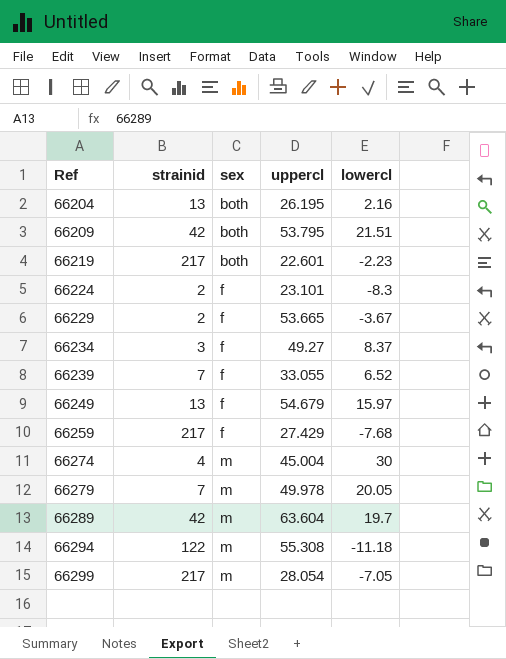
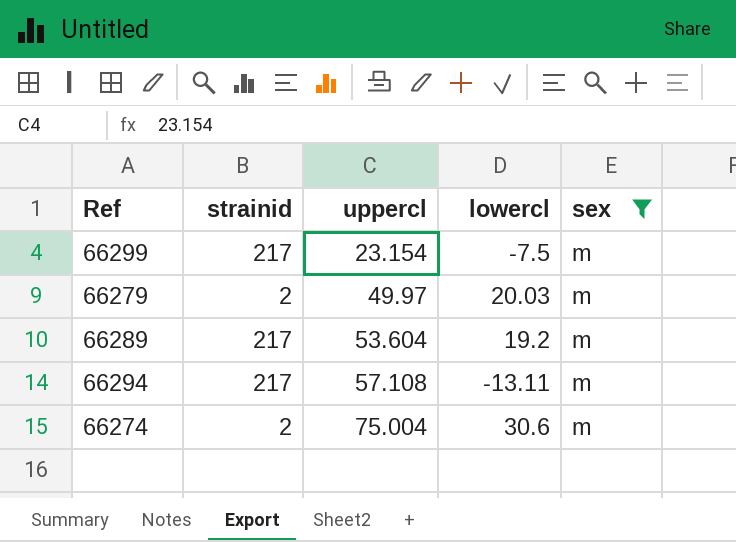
filter: none -> sex = m
row order: Ref ascending -> uppercl ascending
column sex | position: 3 -> 5
66299 | uppercl: 28.054 -> 23.154
66299 | lowercl: -7.05 -> -7.5
66279 | strainid: 7 -> 2
66279 | uppercl: 49.978 -> 49.97
66279 | lowercl: 20.05 -> 20.03
66289 | strainid: 42 -> 217
66289 | uppercl: 63.604 -> 53.604
66289 | lowercl: 19.7 -> 19.2
66294 | strainid: 122 -> 217
66294 | uppercl: 55.308 -> 57.108
66294 | lowercl: -11.18 -> -13.11
66274 | strainid: 4 -> 2
66274 | uppercl: 45.004 -> 75.004
66274 | lowercl: 30 -> 30.6

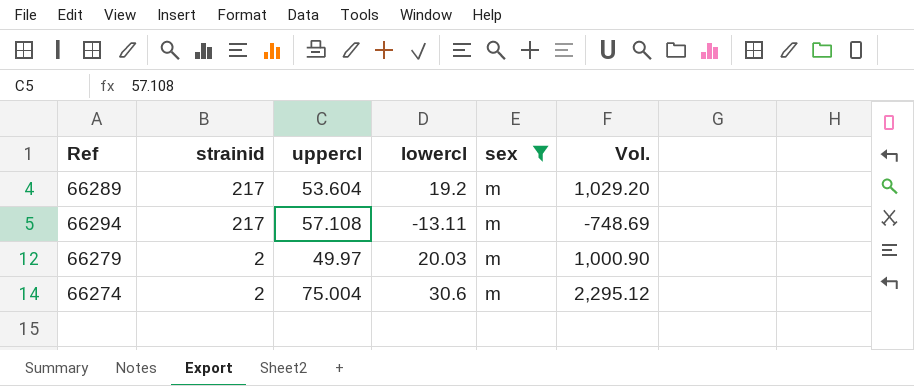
row order: uppercl ascending -> strainid descending
column Vol. | formula: none -> [uppercl] * [lowercl]
row 66299: 217 | 23.154 | -7.5 | m -> none

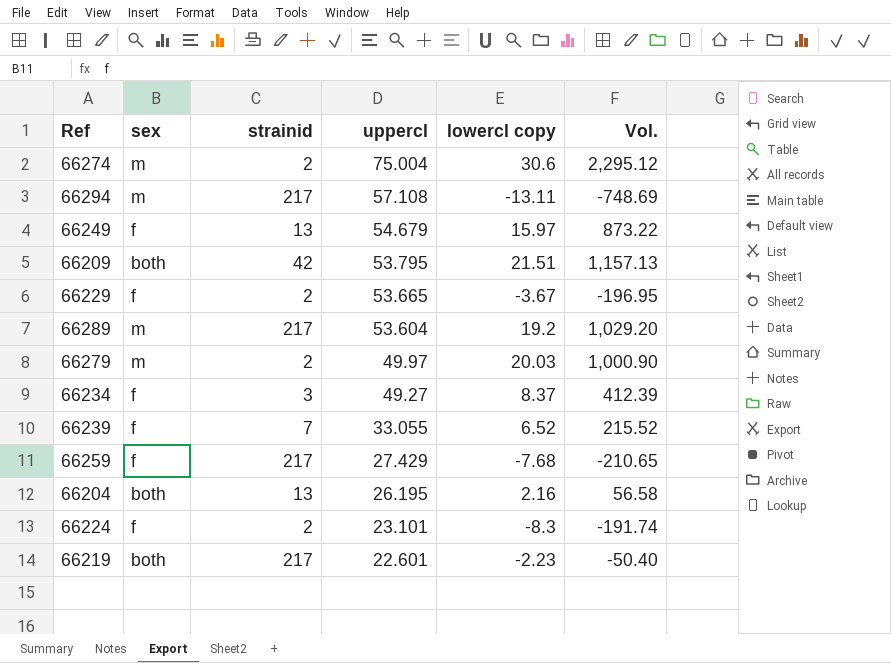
filter: sex = m -> none
row order: strainid descending -> uppercl descending
column sex | position: 5 -> 2
column name: lowercl -> lowercl copy

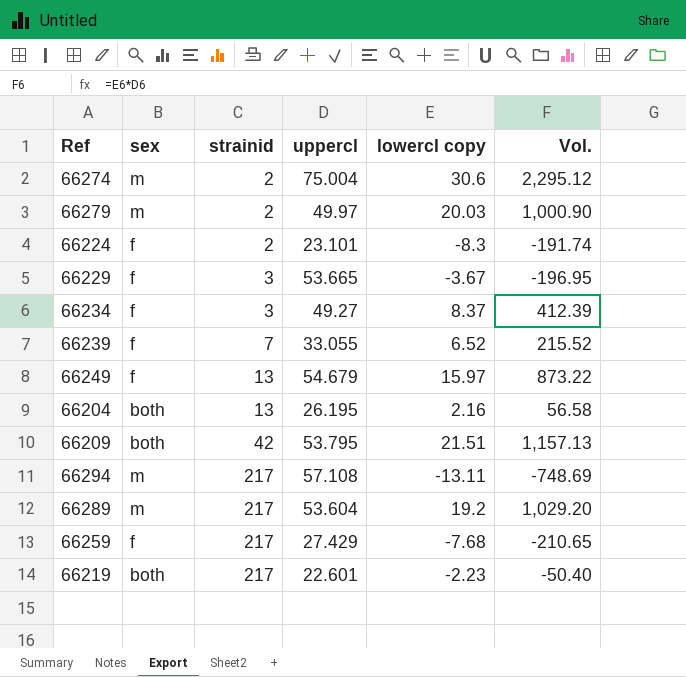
row order: uppercl descending -> strainid ascending
66229 | strainid: 2 -> 3

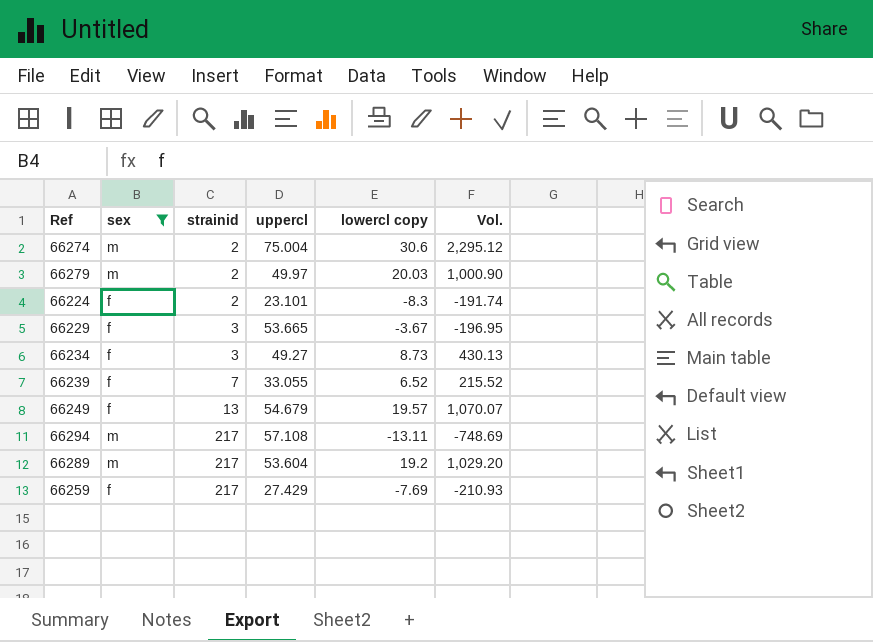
filter: none -> sex != both
66234 | lowercl copy: 8.37 -> 8.73
66234 | Vol.: 412.39 -> 430.13
66249 | lowercl copy: 15.97 -> 19.57
66249 | Vol.: 873.22 -> 1,070.07
66259 | lowercl copy: -7.68 -> -7.69
66259 | Vol.: -210.65 -> -210.93

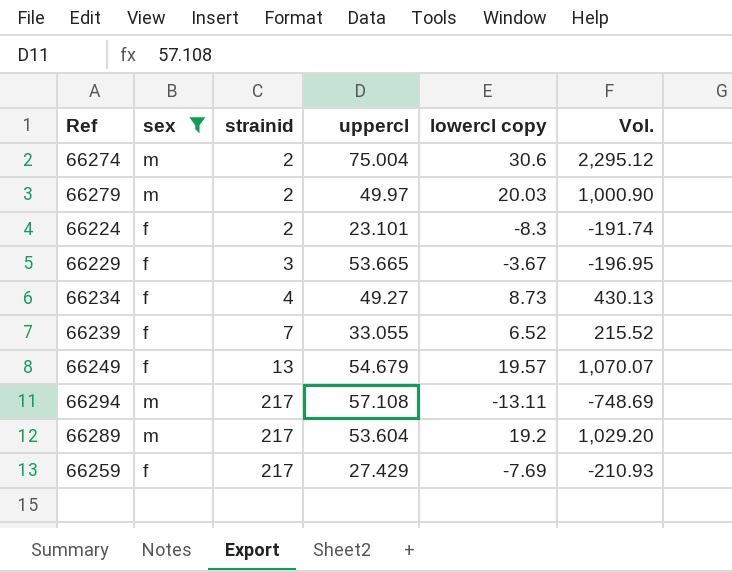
66234 | strainid: 3 -> 4

